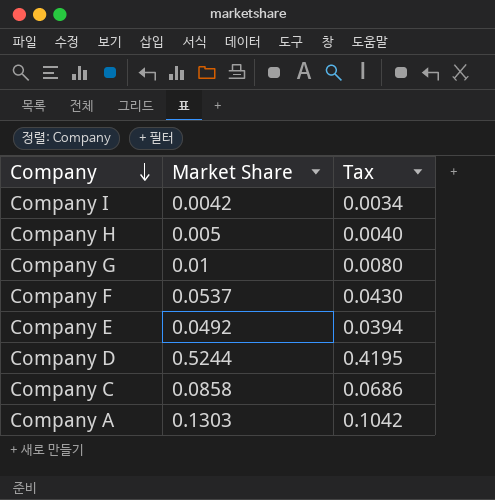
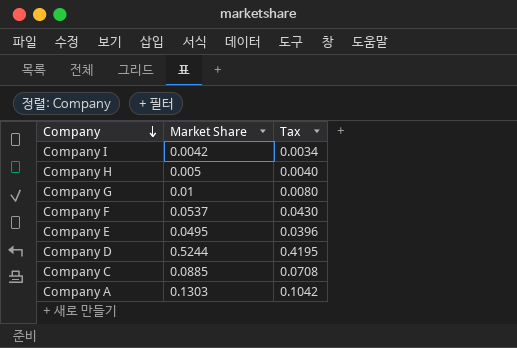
Company E | Market Share: 0.0492 -> 0.0495
Company E | Tax: 0.0394 -> 0.0396
Company C | Market Share: 0.0858 -> 0.0885
Company C | Tax: 0.0686 -> 0.0708

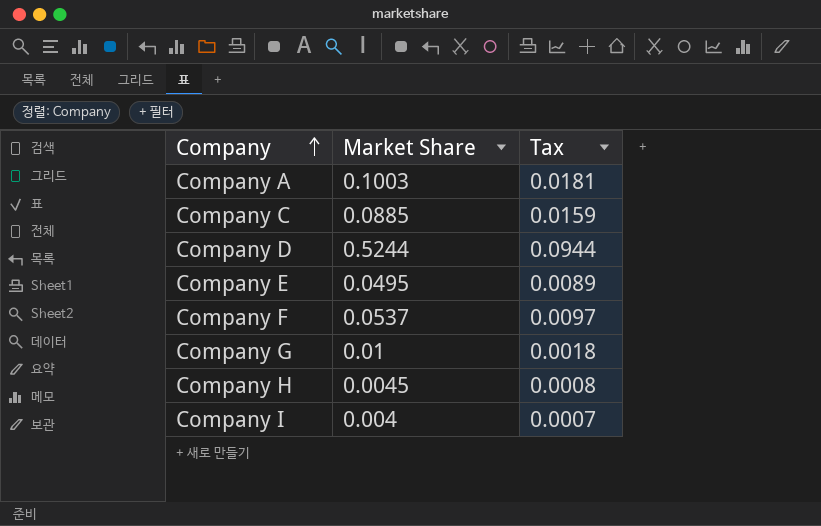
row order: Company descending -> Company ascending
column Tax | formula: [Market Share] * 0.8 -> [Market Share] * 0.18
Company A | Market Share: 0.1303 -> 0.1003
Company H | Market Share: 0.005 -> 0.0045
Company I | Market Share: 0.0042 -> 0.004

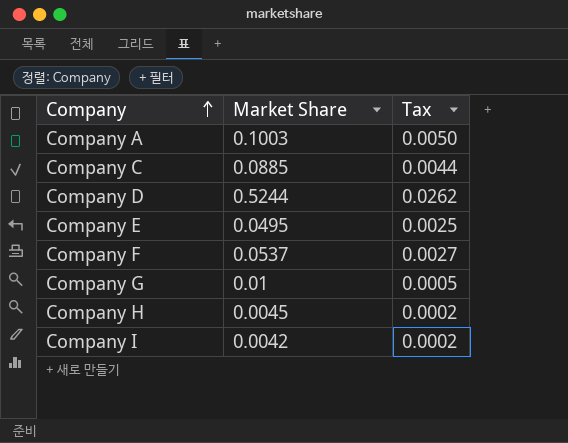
column Tax | formula: [Market Share] * 0.18 -> [Market Share] * 0.05
Company I | Market Share: 0.004 -> 0.0042

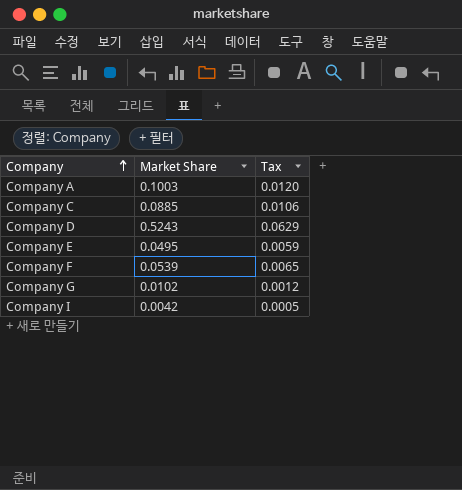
column Tax | formula: [Market Share] * 0.05 -> [Market Share] * 0.12
row Company H: 0.0045 | 0.0002 -> none
Company D | Market Share: 0.5244 -> 0.5243
Company F | Market Share: 0.0537 -> 0.0539
Company G | Market Share: 0.01 -> 0.0102

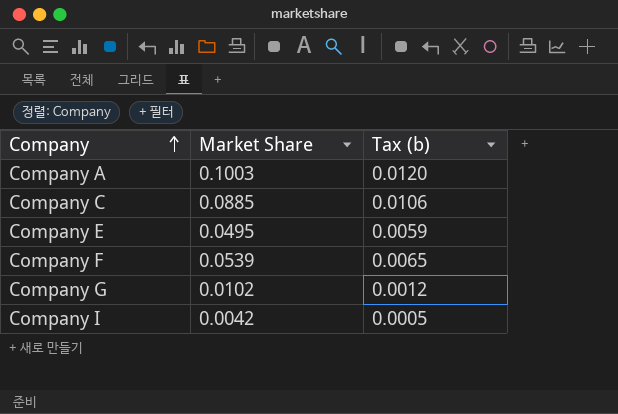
column name: Tax -> Tax (b)
row Company D: 0.5243 | 0.0629 -> none

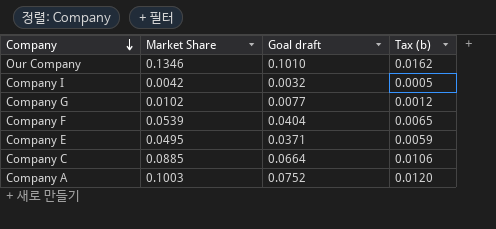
row order: Company ascending -> Company descending
column Goal draft | formula: none -> [Market Share] * 0.75
row Our Company: none -> 0.1346 | 0.1010 | 0.0162

